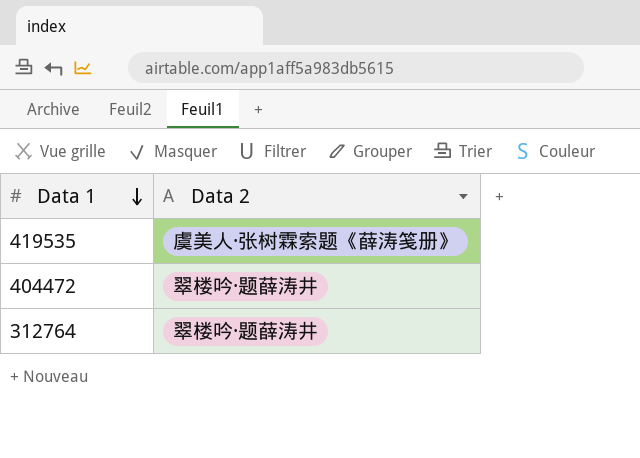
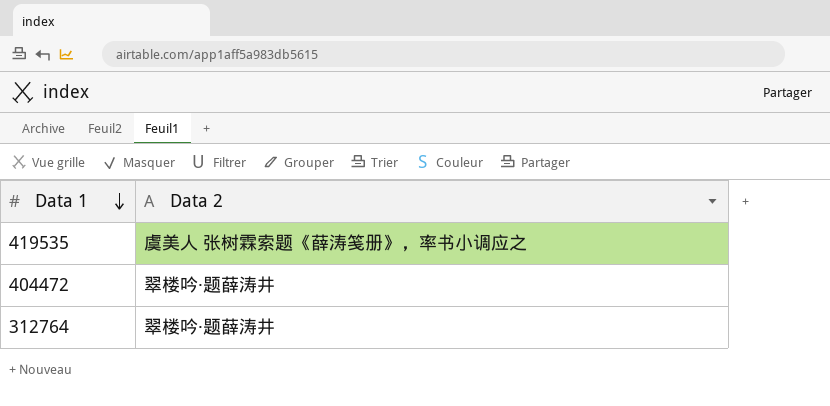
419535 | Data 2: 虞美人·张树霖索题《薛涛笺册》 -> 虞美人 张树霖索题《薛涛笺册》，率书小调应之

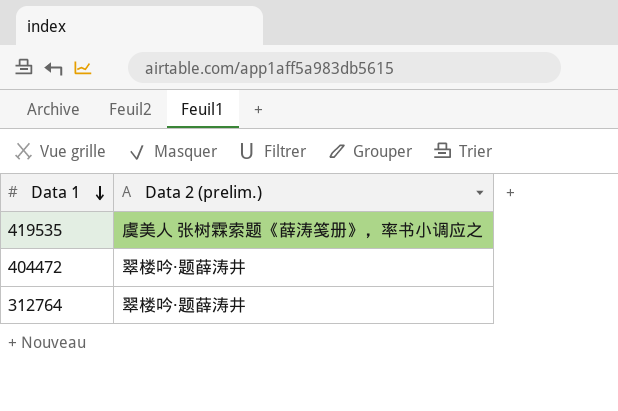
column name: Data 2 -> Data 2 (prelim.)

